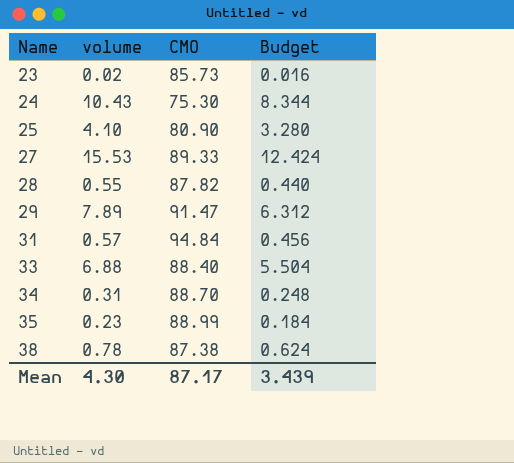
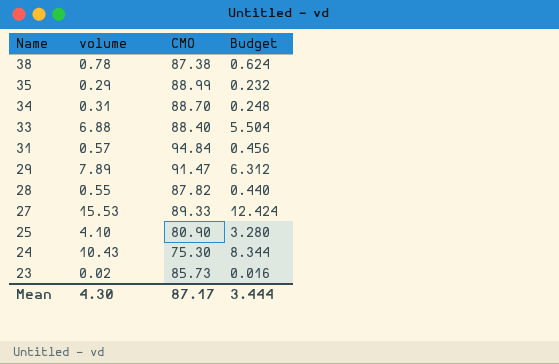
row order: Name ascending -> Name descending
35 | volume: 0.23 -> 0.29
35 | Budget: 0.184 -> 0.232
Mean | Budget: 3.439 -> 3.444

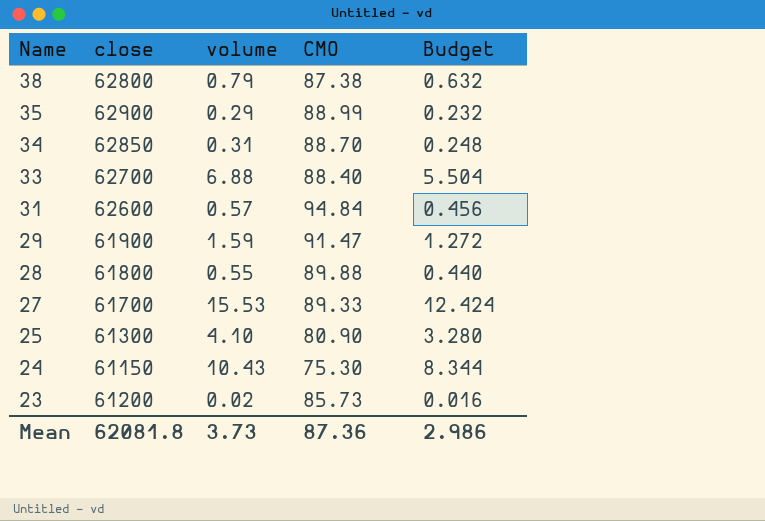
column close | position: none -> 2
38 | volume: 0.78 -> 0.79
38 | Budget: 0.624 -> 0.632
29 | volume: 7.89 -> 1.59
29 | Budget: 6.312 -> 1.272
28 | CMO: 87.82 -> 89.88
Mean | volume: 4.30 -> 3.73
Mean | CMO: 87.17 -> 87.36
Mean | Budget: 3.444 -> 2.986

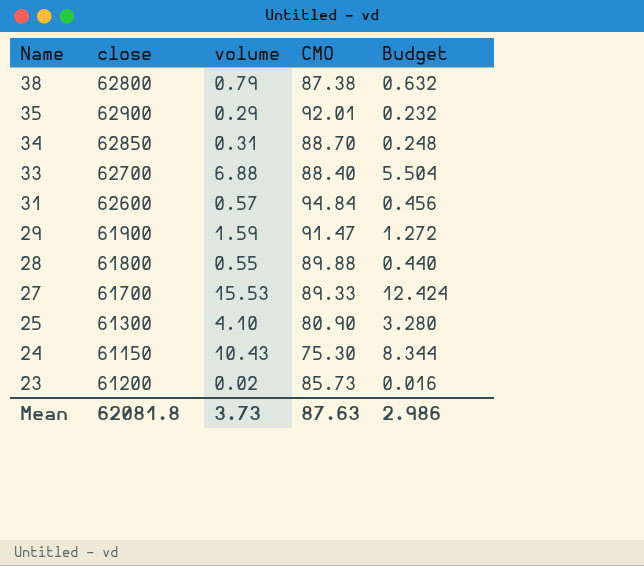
35 | CMO: 88.99 -> 92.01
Mean | CMO: 87.36 -> 87.63

